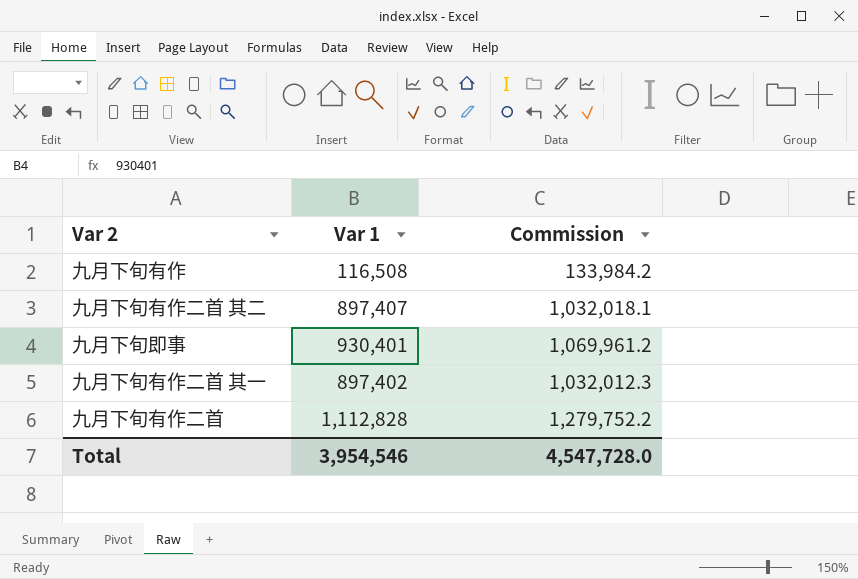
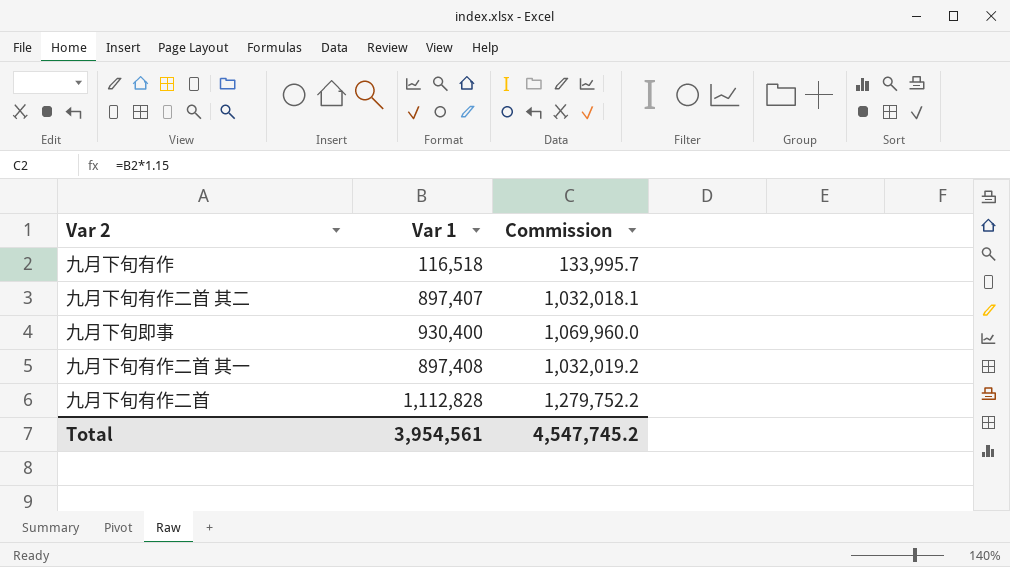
九月下旬有作 | Var 1: 116,508 -> 116,518
九月下旬有作 | Commission: 133,984.2 -> 133,995.7
九月下旬即事 | Var 1: 930,401 -> 930,400
九月下旬即事 | Commission: 1,069,961.2 -> 1,069,960.0
九月下旬有作二首 其一 | Var 1: 897,402 -> 897,408
九月下旬有作二首 其一 | Commission: 1,032,012.3 -> 1,032,019.2
Total | Var 1: 3,954,546 -> 3,954,561
Total | Commission: 4,547,728.0 -> 4,547,745.2

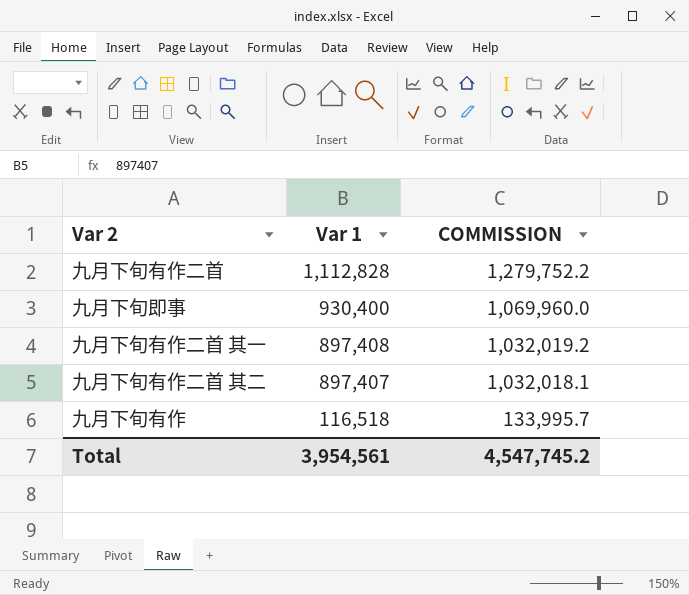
row order: none -> Var 1 descending
column name: Commission -> COMMISSION

